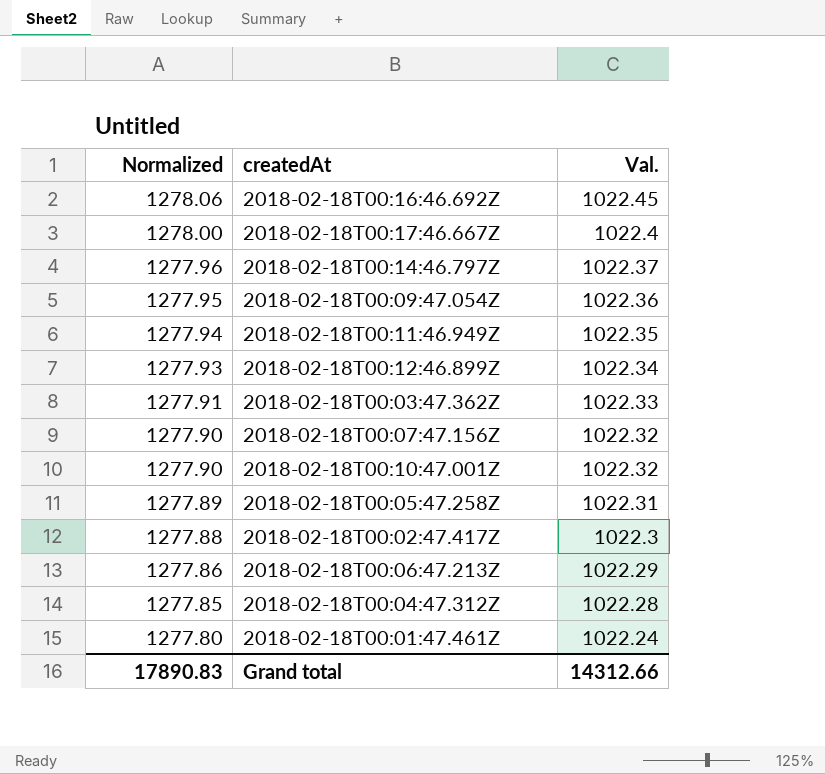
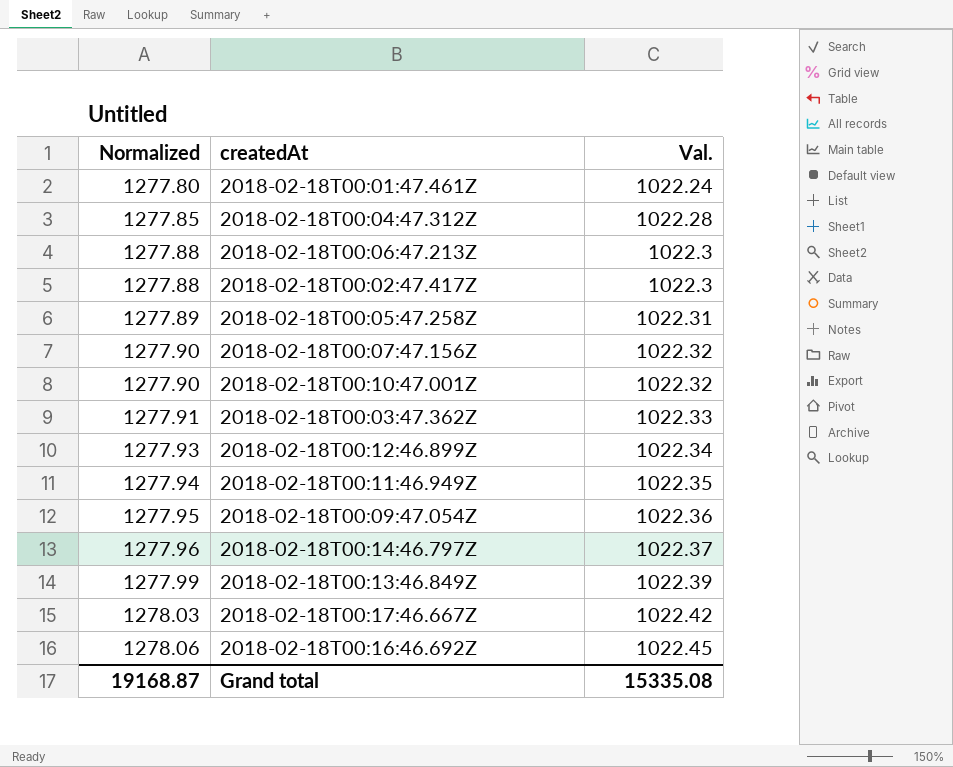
row order: Normalized descending -> Normalized ascending
2018-02-18T00:06:47.213Z | Normalized: 1277.86 -> 1277.88
2018-02-18T00:06:47.213Z | Val.: 1022.29 -> 1022.3
row 2018-02-18T00:13:46.849Z: none -> 1277.99 | 1022.39
2018-02-18T00:17:46.667Z | Normalized: 1278.00 -> 1278.03
2018-02-18T00:17:46.667Z | Val.: 1022.4 -> 1022.42
Grand total | Normalized: 17890.83 -> 19168.87
Grand total | Val.: 14312.66 -> 15335.08

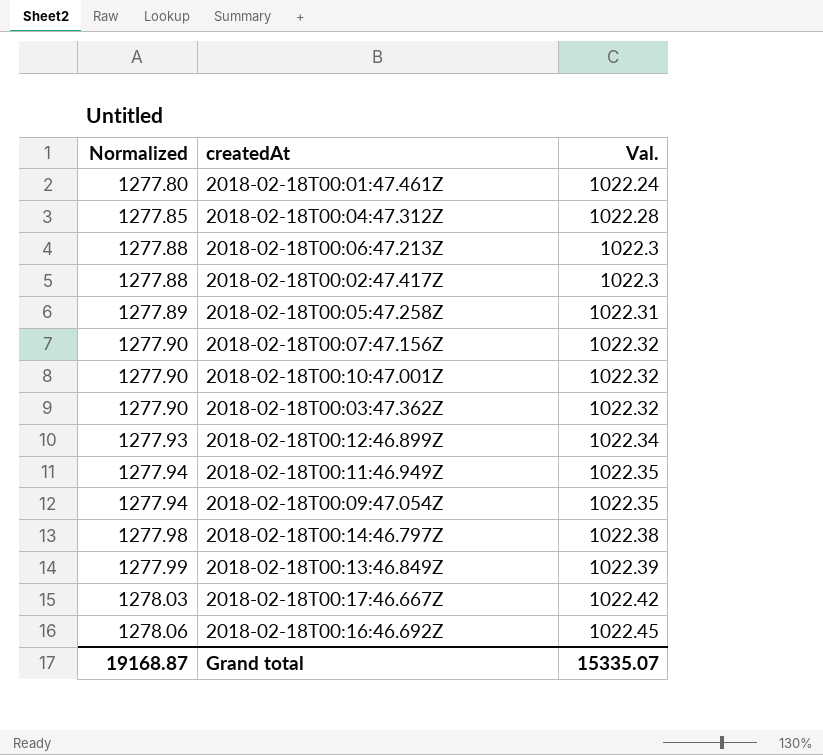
2018-02-18T00:03:47.362Z | Normalized: 1277.91 -> 1277.90
2018-02-18T00:03:47.362Z | Val.: 1022.33 -> 1022.32
2018-02-18T00:09:47.054Z | Normalized: 1277.95 -> 1277.94
2018-02-18T00:09:47.054Z | Val.: 1022.36 -> 1022.35
2018-02-18T00:14:46.797Z | Normalized: 1277.96 -> 1277.98
2018-02-18T00:14:46.797Z | Val.: 1022.37 -> 1022.38
Grand total | Val.: 15335.08 -> 15335.07

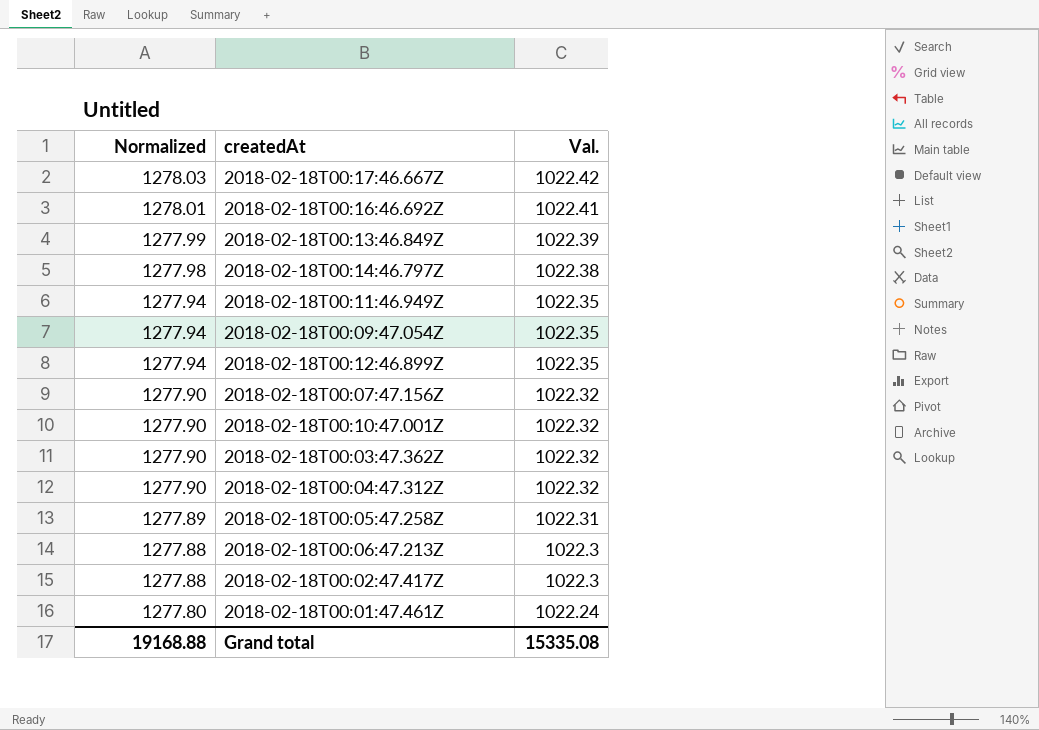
row order: Normalized ascending -> Normalized descending
2018-02-18T00:16:46.692Z | Normalized: 1278.06 -> 1278.01
2018-02-18T00:16:46.692Z | Val.: 1022.45 -> 1022.41
2018-02-18T00:12:46.899Z | Normalized: 1277.93 -> 1277.94
2018-02-18T00:12:46.899Z | Val.: 1022.34 -> 1022.35
2018-02-18T00:04:47.312Z | Normalized: 1277.85 -> 1277.90
2018-02-18T00:04:47.312Z | Val.: 1022.28 -> 1022.32
Grand total | Normalized: 19168.87 -> 19168.88
Grand total | Val.: 15335.07 -> 15335.08

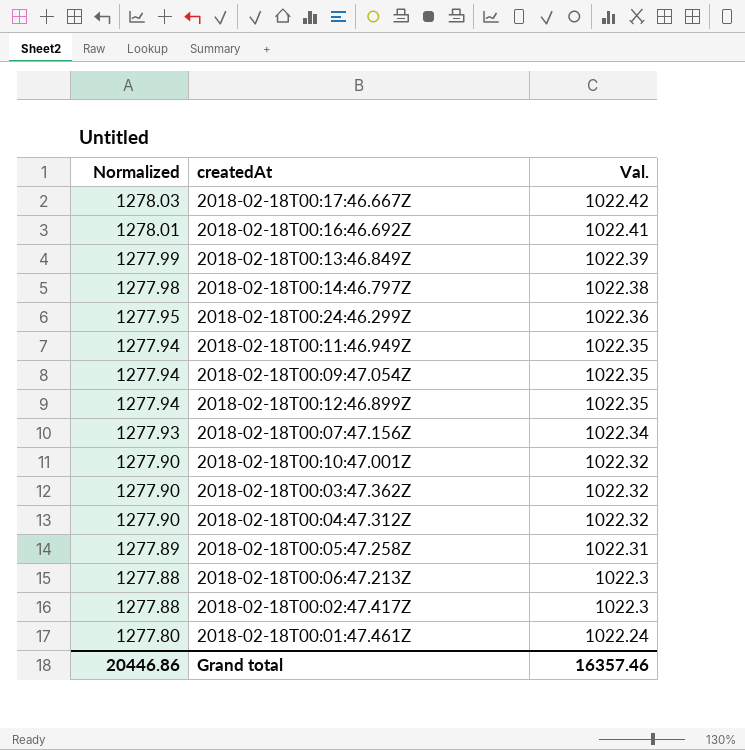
row 2018-02-18T00:24:46.299Z: none -> 1277.95 | 1022.36
2018-02-18T00:07:47.156Z | Normalized: 1277.90 -> 1277.93
2018-02-18T00:07:47.156Z | Val.: 1022.32 -> 1022.34
Grand total | Normalized: 19168.88 -> 20446.86
Grand total | Val.: 15335.08 -> 16357.46

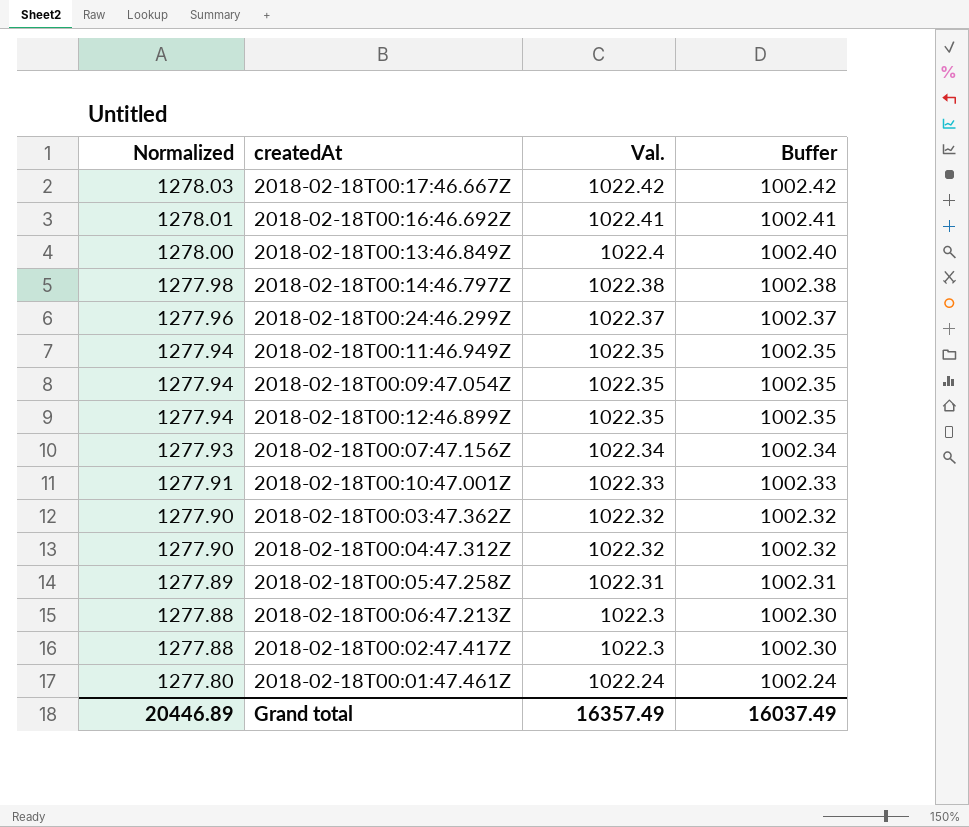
column Buffer | formula: none -> [Val.] - 20
2018-02-18T00:13:46.849Z | Normalized: 1277.99 -> 1278.00
2018-02-18T00:13:46.849Z | Val.: 1022.39 -> 1022.4
2018-02-18T00:24:46.299Z | Normalized: 1277.95 -> 1277.96
2018-02-18T00:24:46.299Z | Val.: 1022.36 -> 1022.37
2018-02-18T00:10:47.001Z | Normalized: 1277.90 -> 1277.91
2018-02-18T00:10:47.001Z | Val.: 1022.32 -> 1022.33
Grand total | Normalized: 20446.86 -> 20446.89
Grand total | Val.: 16357.46 -> 16357.49

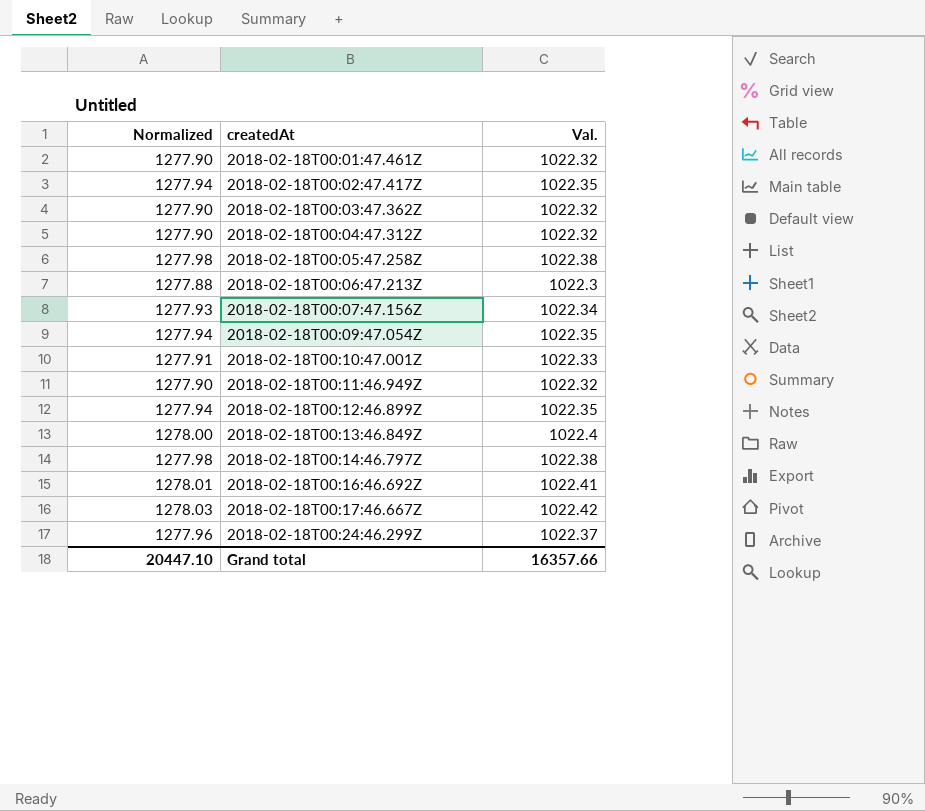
row order: Normalized descending -> createdAt ascending
column Buffer | formula: [Val.] - 20 -> none
2018-02-18T00:01:47.461Z | Normalized: 1277.80 -> 1277.90
2018-02-18T00:01:47.461Z | Val.: 1022.24 -> 1022.32
2018-02-18T00:02:47.417Z | Normalized: 1277.88 -> 1277.94
2018-02-18T00:02:47.417Z | Val.: 1022.3 -> 1022.35
2018-02-18T00:05:47.258Z | Normalized: 1277.89 -> 1277.98
2018-02-18T00:05:47.258Z | Val.: 1022.31 -> 1022.38
2018-02-18T00:11:46.949Z | Normalized: 1277.94 -> 1277.90
2018-02-18T00:11:46.949Z | Val.: 1022.35 -> 1022.32
Grand total | Normalized: 20446.89 -> 20447.10
Grand total | Val.: 16357.49 -> 16357.66

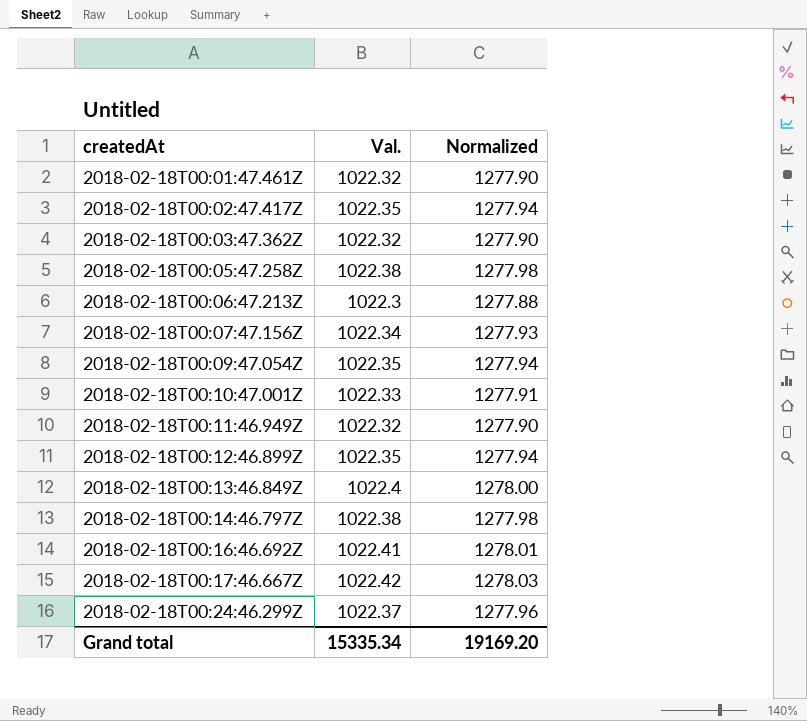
column Normalized | position: 1 -> 3
row 2018-02-18T00:04:47.312Z: 1277.90 | 1022.32 -> none
Grand total | Val.: 16357.66 -> 15335.34
Grand total | Normalized: 20447.10 -> 19169.20

